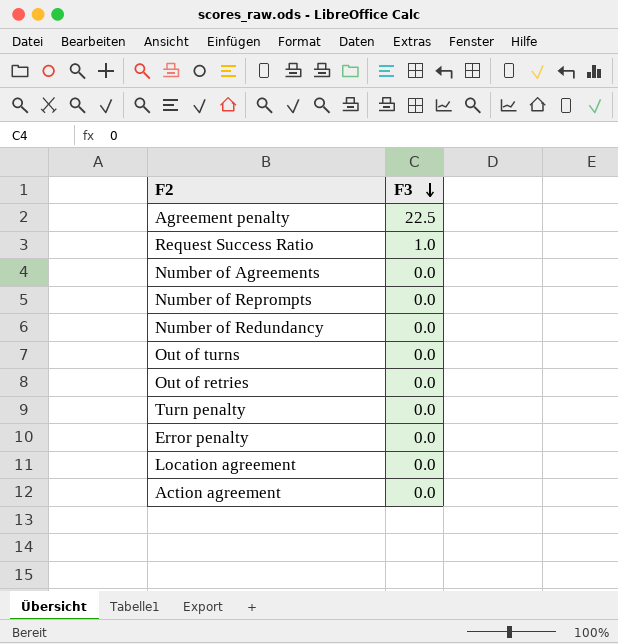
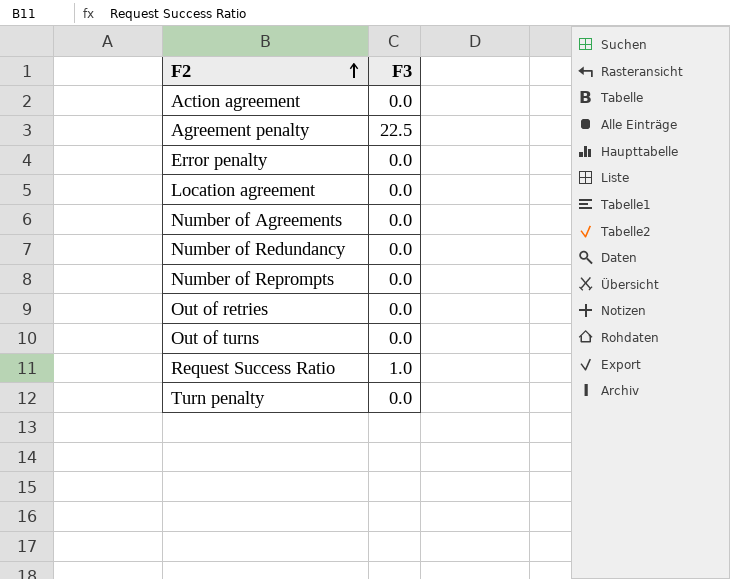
row order: F3 descending -> F2 ascending

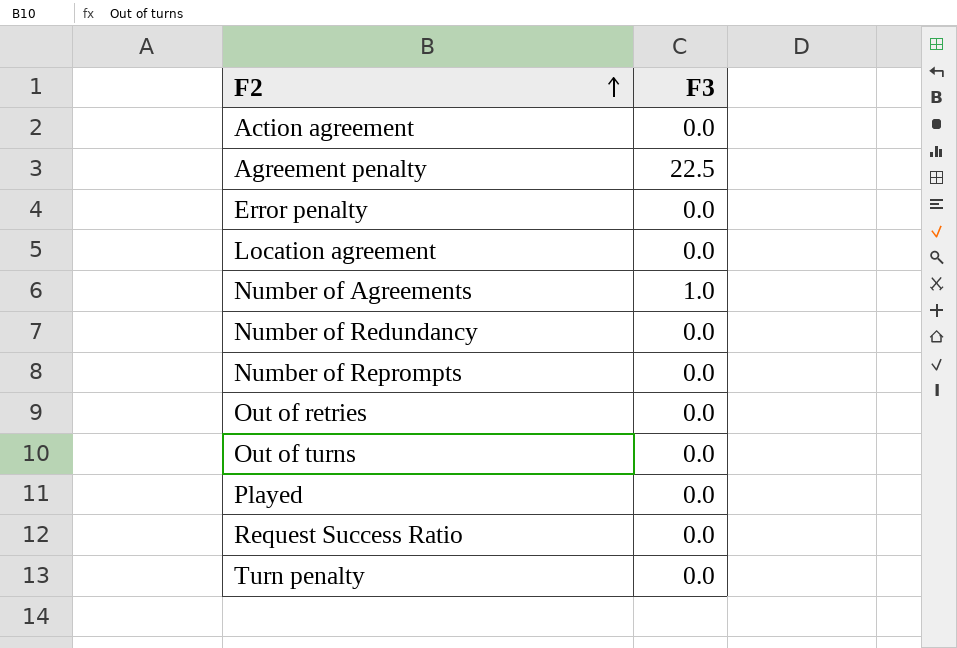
Number of Agreements | F3: 0.0 -> 1.0
row Played: none -> 0.0
Request Success Ratio | F3: 1.0 -> 0.0

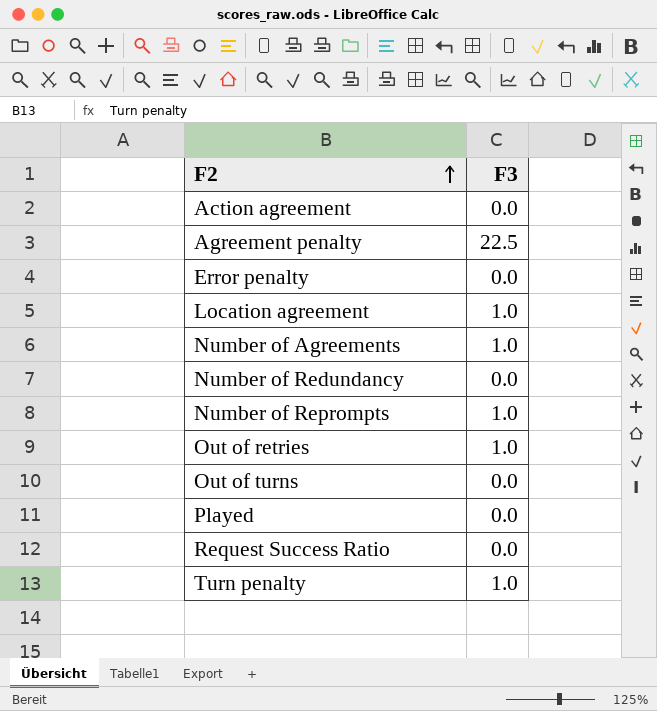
Location agreement | F3: 0.0 -> 1.0
Number of Reprompts | F3: 0.0 -> 1.0
Out of retries | F3: 0.0 -> 1.0
Turn penalty | F3: 0.0 -> 1.0

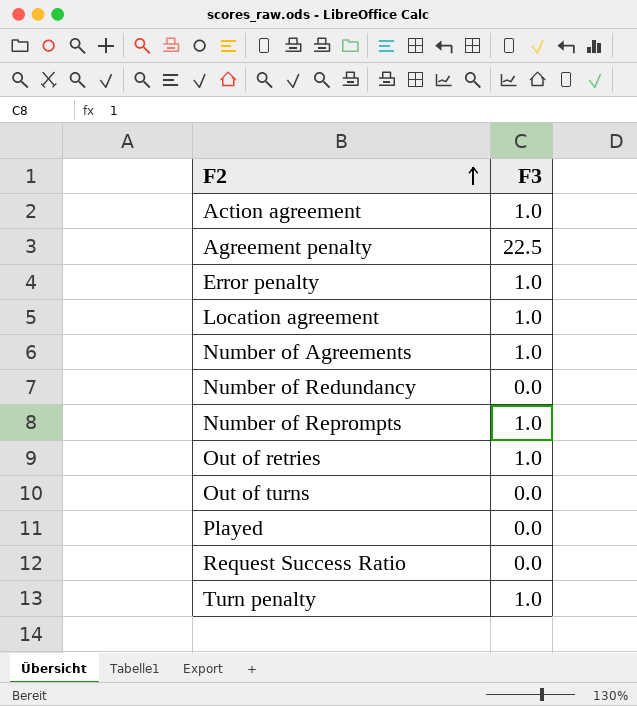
Action agreement | F3: 0.0 -> 1.0
Error penalty | F3: 0.0 -> 1.0

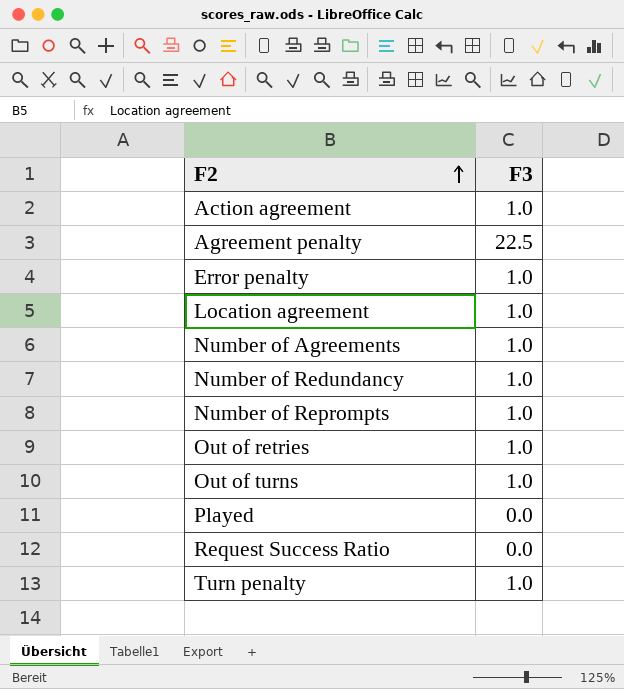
Number of Redundancy | F3: 0.0 -> 1.0
Out of turns | F3: 0.0 -> 1.0

